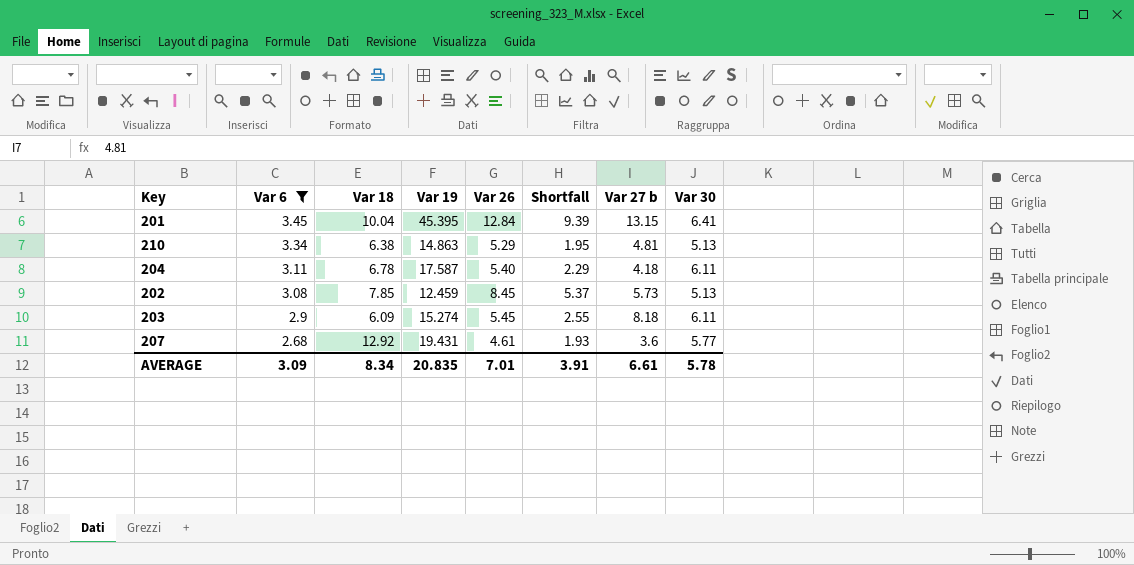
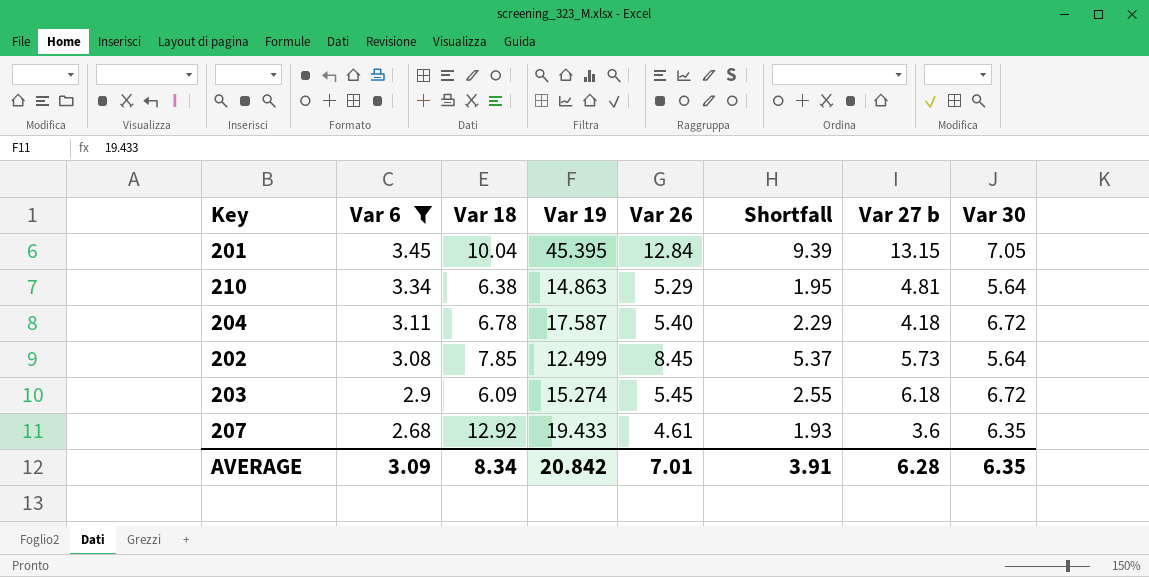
201 | Var 30: 6.41 -> 7.05
210 | Var 30: 5.13 -> 5.64
204 | Var 30: 6.11 -> 6.72
202 | Var 19: 12.459 -> 12.499
202 | Var 30: 5.13 -> 5.64
203 | Var 27 b: 8.18 -> 6.18
203 | Var 30: 6.11 -> 6.72
207 | Var 19: 19.431 -> 19.433
207 | Var 30: 5.77 -> 6.35
AVERAGE | Var 19: 20.835 -> 20.842
AVERAGE | Var 27 b: 6.61 -> 6.28
AVERAGE | Var 30: 5.78 -> 6.35

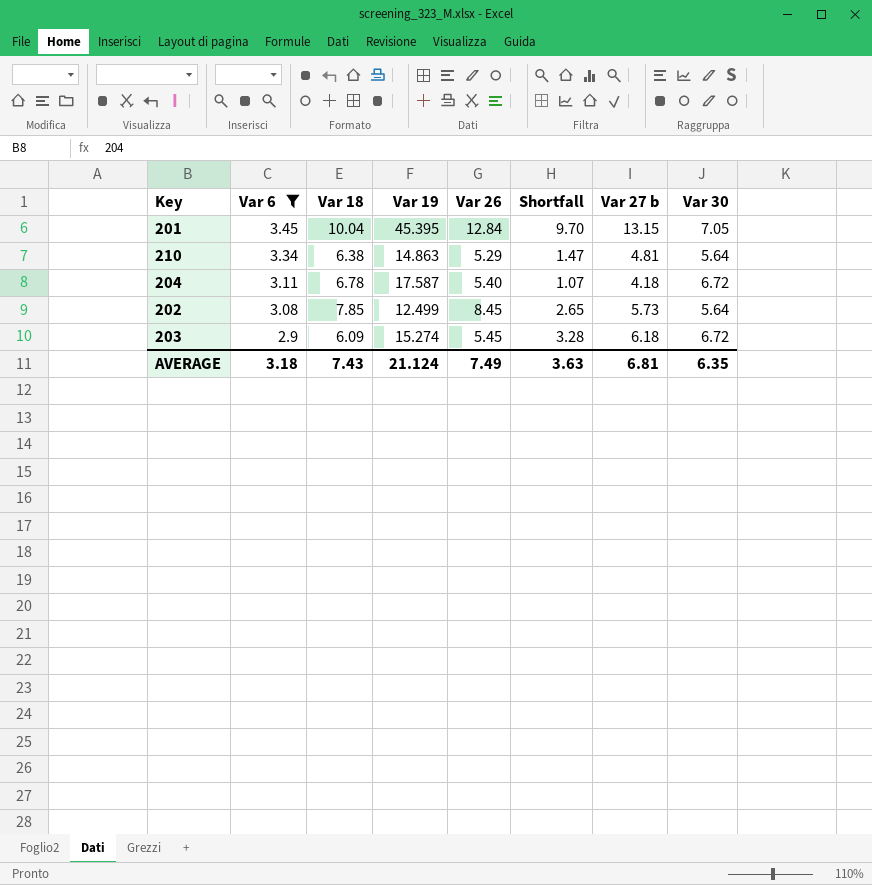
column Shortfall | formula: [Var 26] - [Var 6] -> [Var 27 b] - [Var 6]
row 207: 2.68 | 12.92 | 19.433 | 4.61 | 1.93 | 3.6 | 6.35 -> none
AVERAGE | Var 6: 3.09 -> 3.18
AVERAGE | Var 18: 8.34 -> 7.43
AVERAGE | Var 19: 20.842 -> 21.124
AVERAGE | Var 26: 7.01 -> 7.49
AVERAGE | Shortfall: 3.91 -> 3.63
AVERAGE | Var 27 b: 6.28 -> 6.81

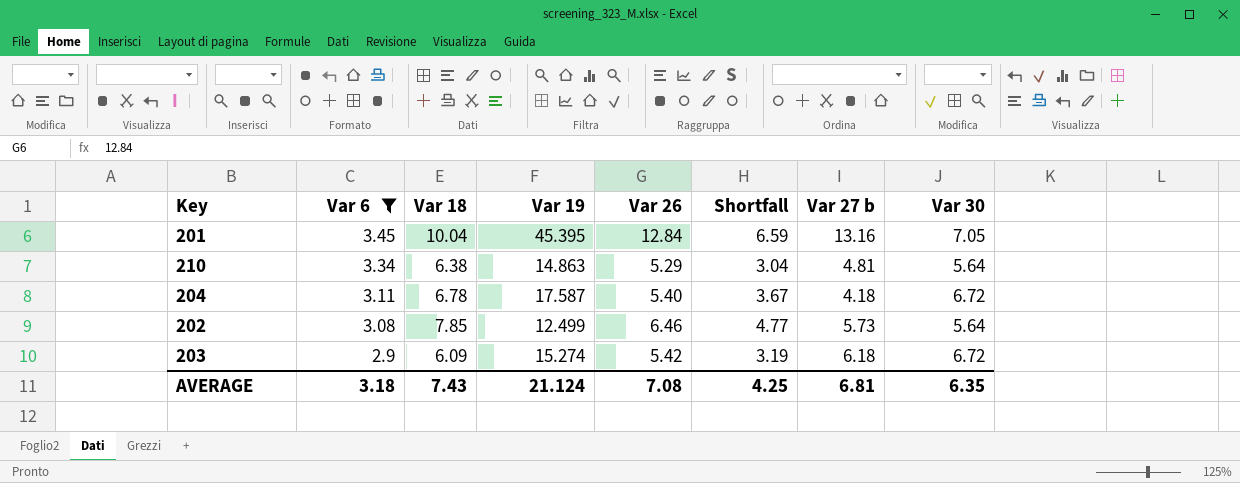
column Shortfall | formula: [Var 27 b] - [Var 6] -> [Var 18] - [Var 6]
201 | Var 27 b: 13.15 -> 13.16
202 | Var 26: 8.45 -> 6.46
203 | Var 26: 5.45 -> 5.42
AVERAGE | Var 26: 7.49 -> 7.08
AVERAGE | Shortfall: 3.63 -> 4.25

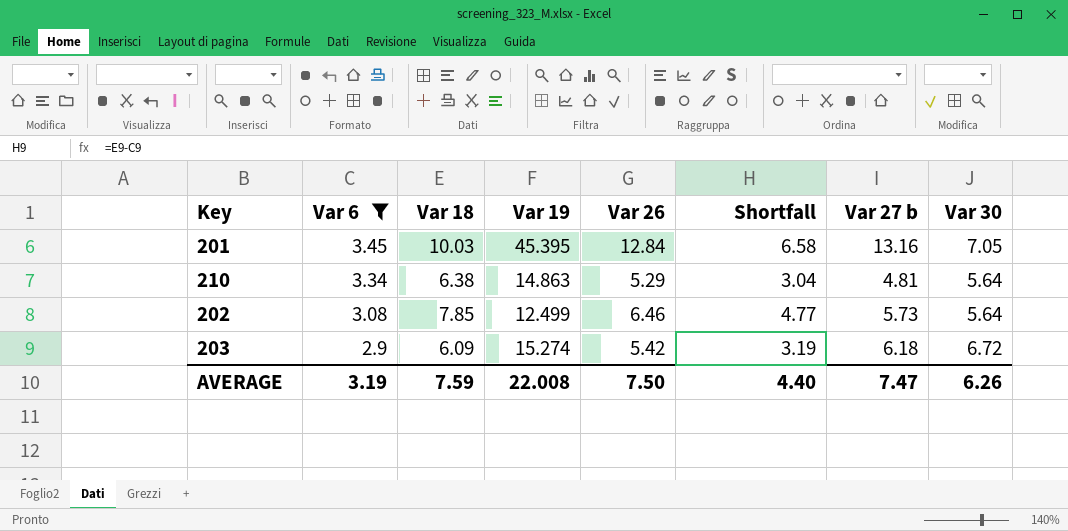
row 204: 3.11 | 6.78 | 17.587 | 5.40 | 3.67 | 4.18 | 6.72 -> none
201 | Var 18: 10.04 -> 10.03
201 | Shortfall: 6.59 -> 6.58
AVERAGE | Var 6: 3.18 -> 3.19
AVERAGE | Var 18: 7.43 -> 7.59
AVERAGE | Var 19: 21.124 -> 22.008
AVERAGE | Var 26: 7.08 -> 7.50
AVERAGE | Shortfall: 4.25 -> 4.40
AVERAGE | Var 27 b: 6.81 -> 7.47
AVERAGE | Var 30: 6.35 -> 6.26

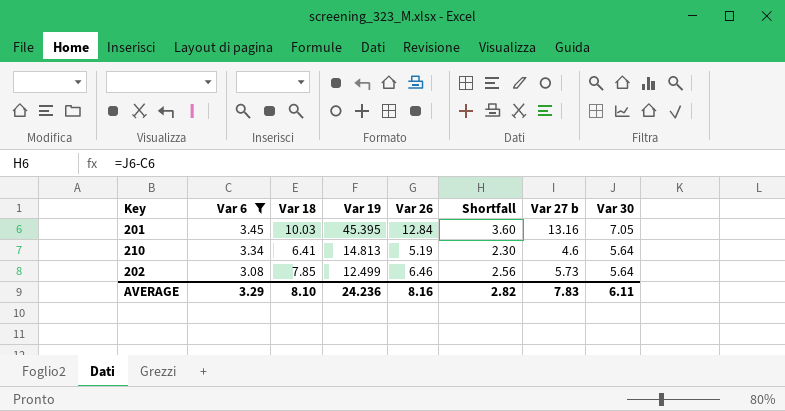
column Shortfall | formula: [Var 18] - [Var 6] -> [Var 30] - [Var 6]
row 203: 2.9 | 6.09 | 15.274 | 5.42 | 3.19 | 6.18 | 6.72 -> none
210 | Var 18: 6.38 -> 6.41
210 | Var 19: 14.863 -> 14.813
210 | Var 26: 5.29 -> 5.19
210 | Var 27 b: 4.81 -> 4.6
AVERAGE | Var 6: 3.19 -> 3.29
AVERAGE | Var 18: 7.59 -> 8.10
AVERAGE | Var 19: 22.008 -> 24.236
AVERAGE | Var 26: 7.50 -> 8.16
AVERAGE | Shortfall: 4.40 -> 2.82
AVERAGE | Var 27 b: 7.47 -> 7.83
AVERAGE | Var 30: 6.26 -> 6.11

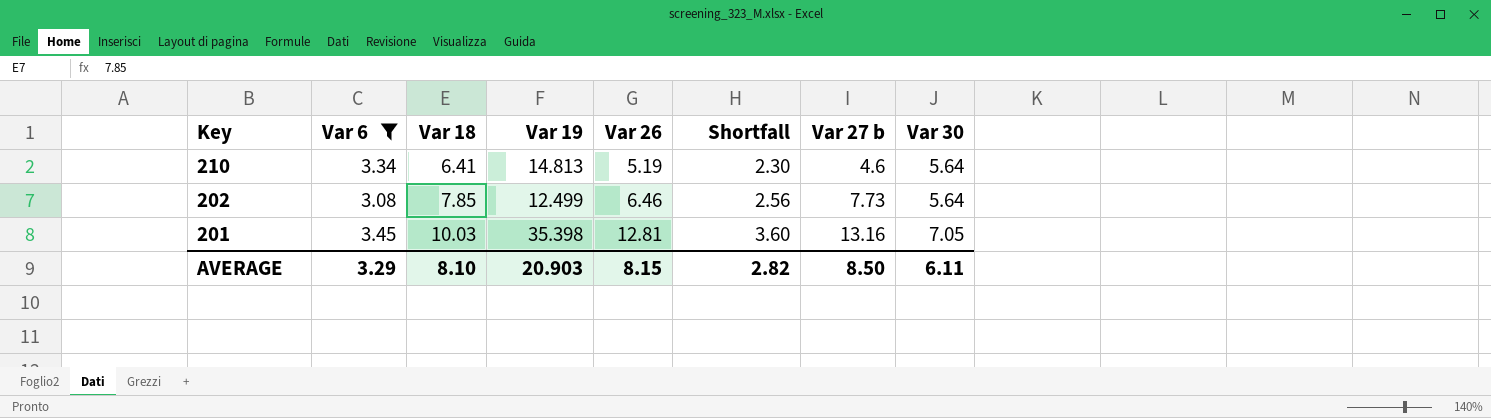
row order: Var 6 descending -> Key descending
202 | Var 27 b: 5.73 -> 7.73
201 | Var 19: 45.395 -> 35.398
201 | Var 26: 12.84 -> 12.81
AVERAGE | Var 19: 24.236 -> 20.903
AVERAGE | Var 26: 8.16 -> 8.15
AVERAGE | Var 27 b: 7.83 -> 8.50

